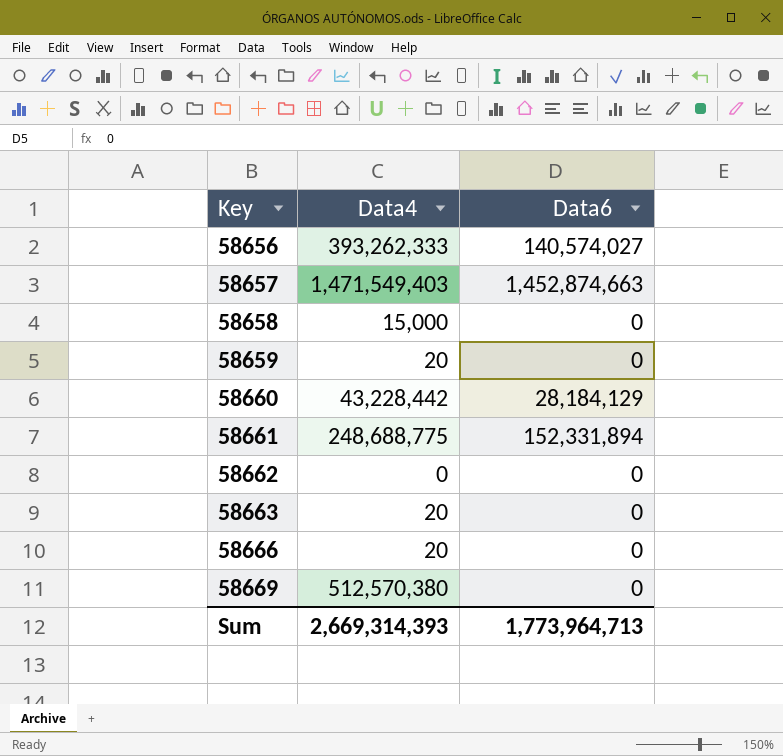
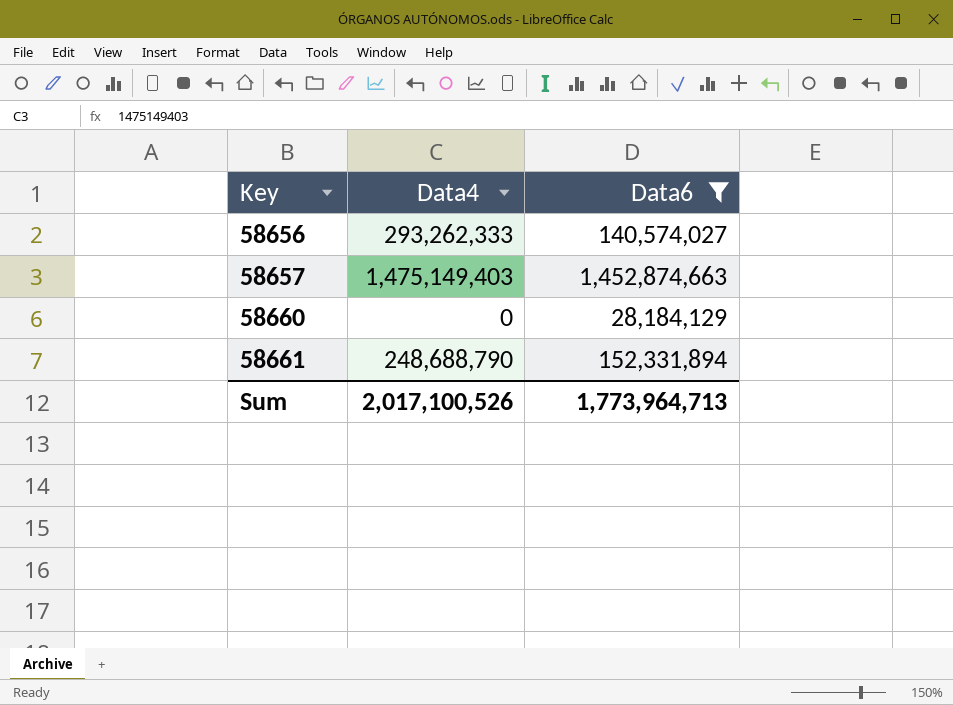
filter: none -> Data6 != 0
58656 | Data4: 393,262,333 -> 293,262,333
58657 | Data4: 1,471,549,403 -> 1,475,149,403
58660 | Data4: 43,228,442 -> 0
58661 | Data4: 248,688,775 -> 248,688,790
Sum | Data4: 2,669,314,393 -> 2,017,100,526

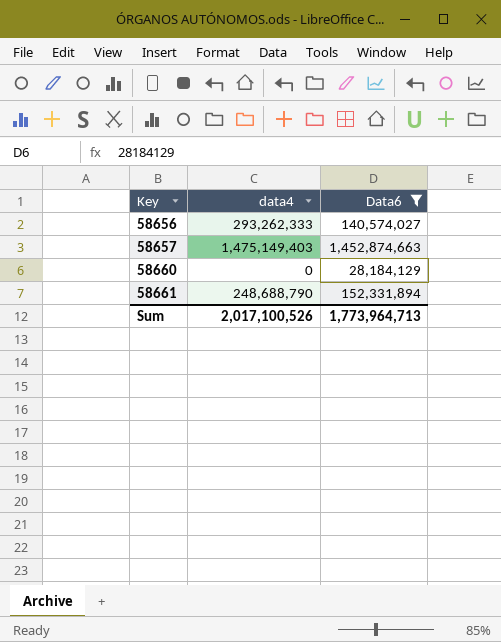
column name: Data4 -> data4

